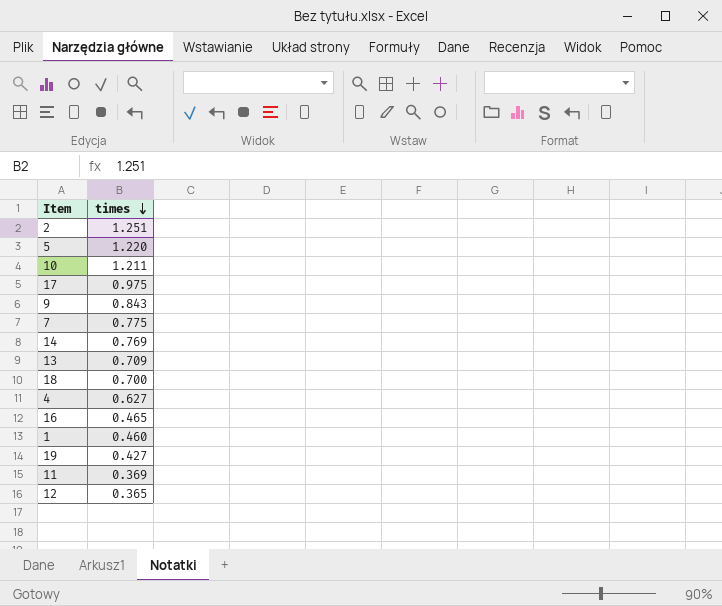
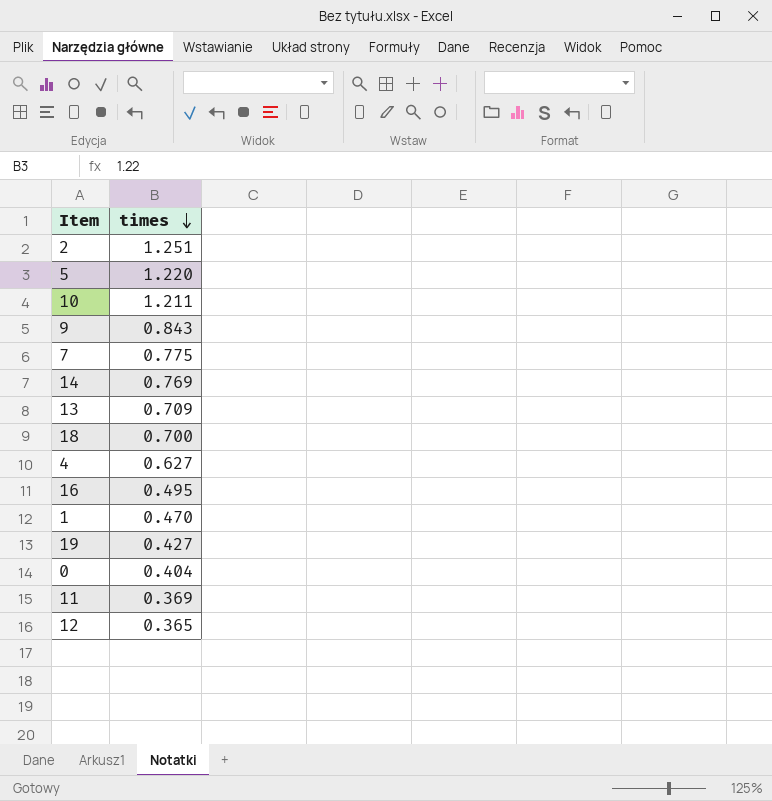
row 17: 0.975 -> none
16 | times: 0.465 -> 0.495
1 | times: 0.460 -> 0.470
row 0: none -> 0.404

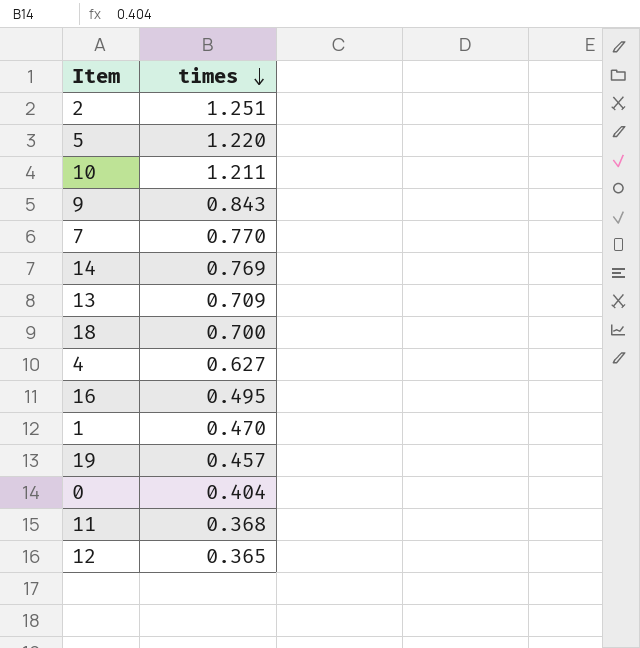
7 | times: 0.775 -> 0.770
19 | times: 0.427 -> 0.457
11 | times: 0.369 -> 0.368

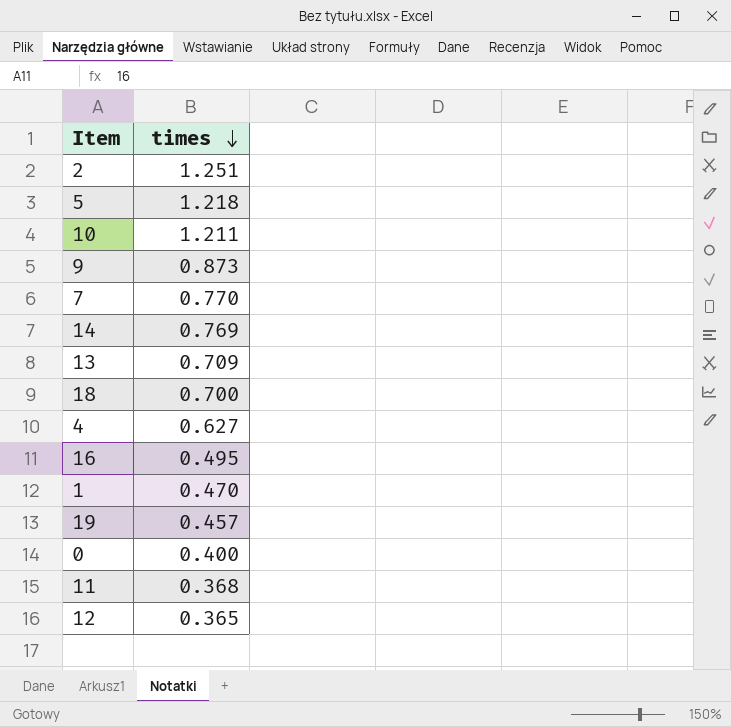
5 | times: 1.220 -> 1.218
9 | times: 0.843 -> 0.873
0 | times: 0.404 -> 0.400

